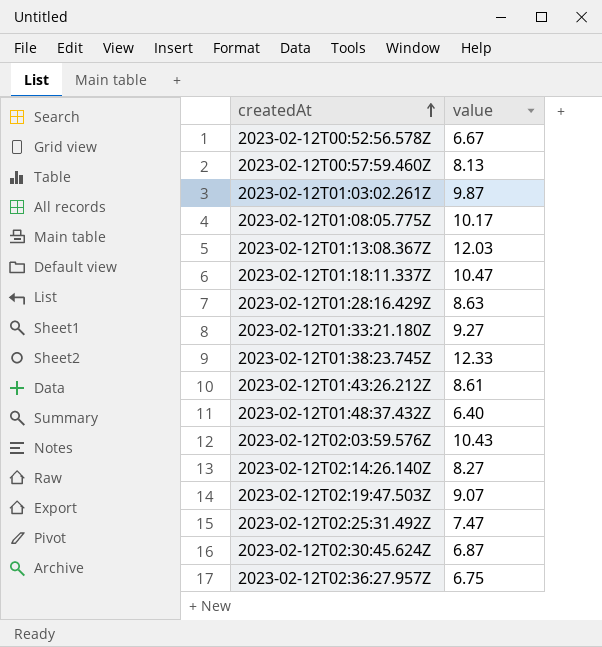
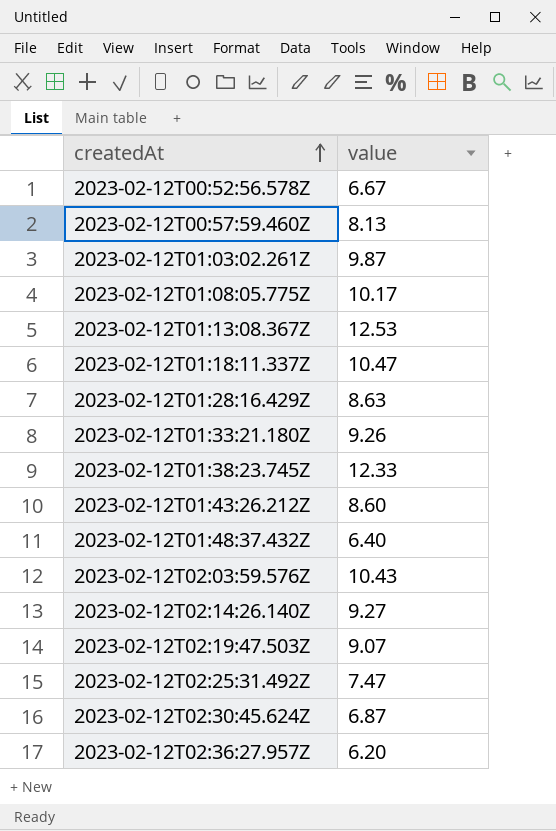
2023-02-12T01:13:08.367Z | value: 12.03 -> 12.53
2023-02-12T01:33:21.180Z | value: 9.27 -> 9.26
2023-02-12T01:43:26.212Z | value: 8.61 -> 8.60
2023-02-12T02:14:26.140Z | value: 8.27 -> 9.27
2023-02-12T02:36:27.957Z | value: 6.75 -> 6.20

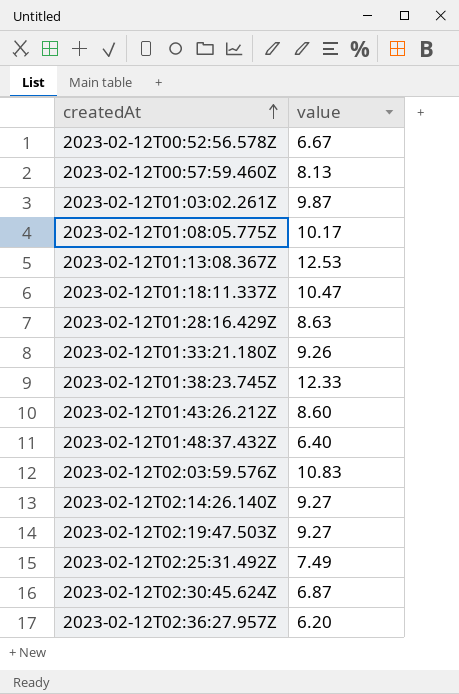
2023-02-12T02:03:59.576Z | value: 10.43 -> 10.83
2023-02-12T02:19:47.503Z | value: 9.07 -> 9.27
2023-02-12T02:25:31.492Z | value: 7.47 -> 7.49

